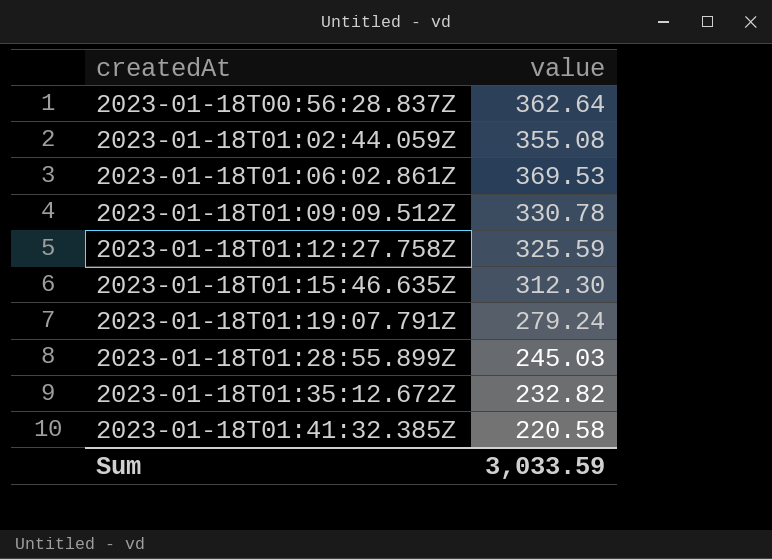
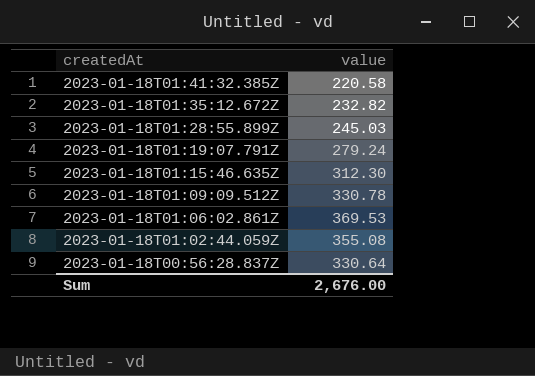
row order: createdAt ascending -> createdAt descending
row 2023-01-18T01:12:27.758Z: 325.59 -> none
2023-01-18T00:56:28.837Z | value: 362.64 -> 330.64
Sum | value: 3,033.59 -> 2,676.00

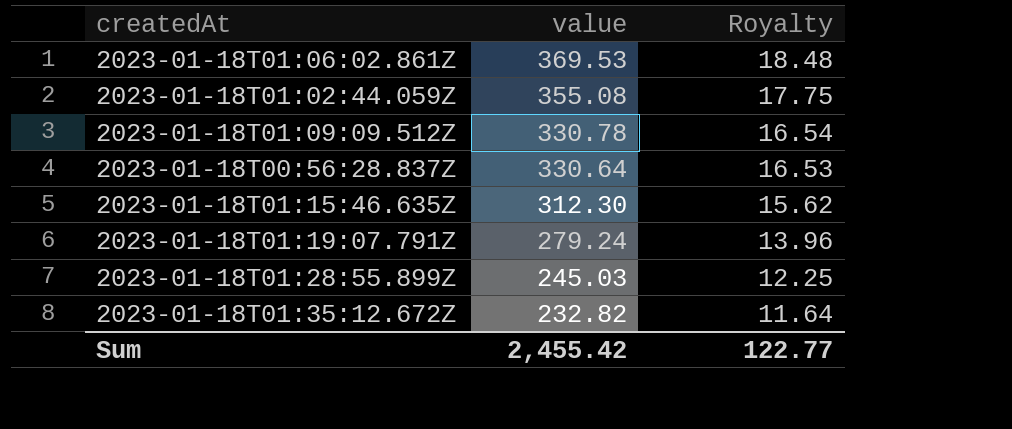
row order: createdAt descending -> value descending
column Royalty | formula: none -> [value] * 0.05
row 2023-01-18T01:41:32.385Z: 220.58 -> none
Sum | value: 2,676.00 -> 2,455.42

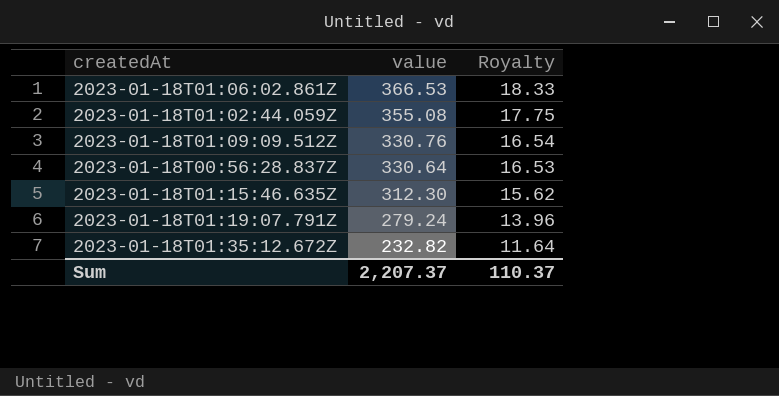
row 2023-01-18T01:28:55.899Z: 245.03 | 12.25 -> none
2023-01-18T01:06:02.861Z | value: 369.53 -> 366.53
2023-01-18T01:06:02.861Z | Royalty: 18.48 -> 18.33
2023-01-18T01:09:09.512Z | value: 330.78 -> 330.76
Sum | value: 2,455.42 -> 2,207.37
Sum | Royalty: 122.77 -> 110.37

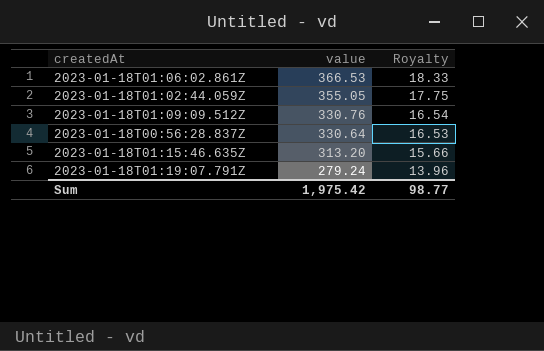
row 2023-01-18T01:35:12.672Z: 232.82 | 11.64 -> none
2023-01-18T01:02:44.059Z | value: 355.08 -> 355.05
2023-01-18T01:15:46.635Z | value: 312.30 -> 313.20
2023-01-18T01:15:46.635Z | Royalty: 15.62 -> 15.66
Sum | value: 2,207.37 -> 1,975.42
Sum | Royalty: 110.37 -> 98.77

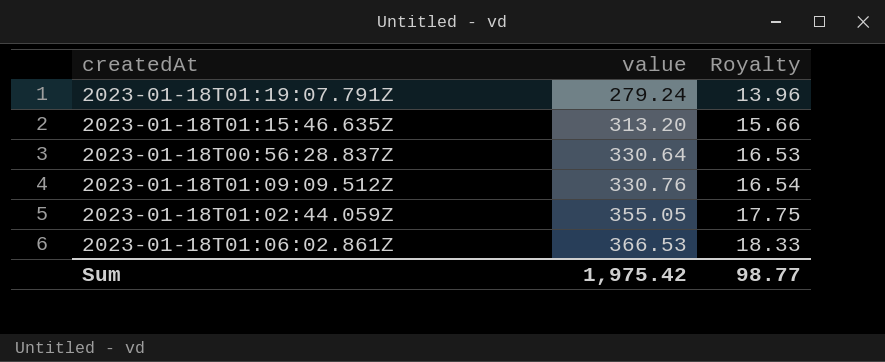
row order: value descending -> value ascending

